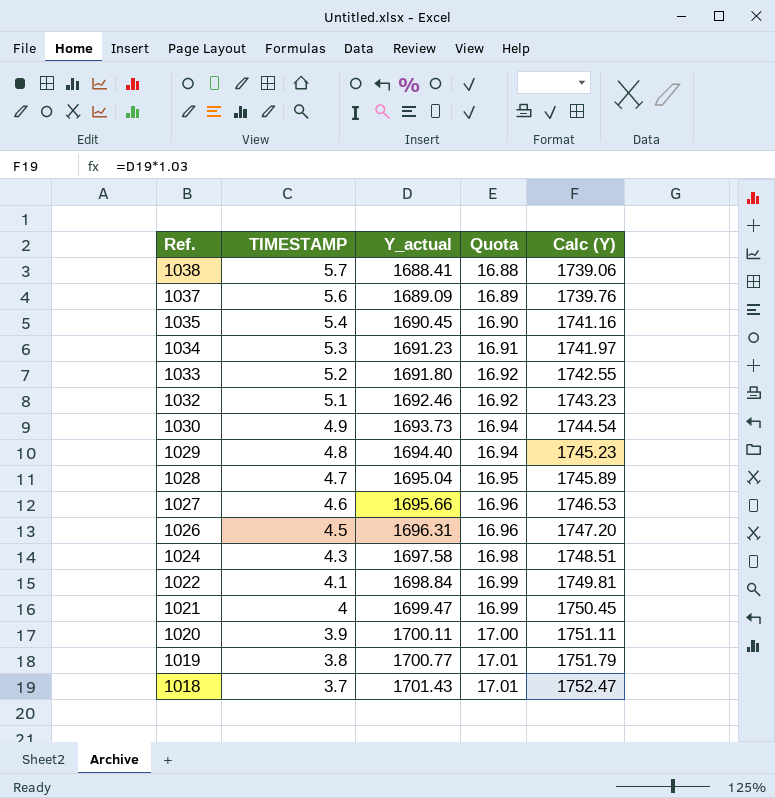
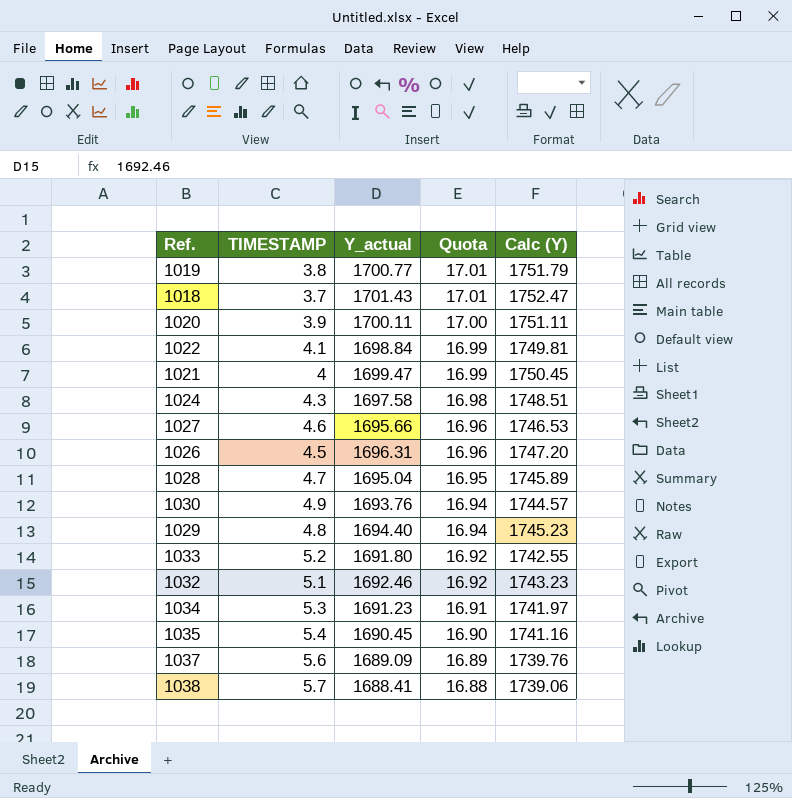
row order: Ref. descending -> Quota descending
1030 | Y_actual: 1693.73 -> 1693.76
1030 | Calc (Y): 1744.54 -> 1744.57

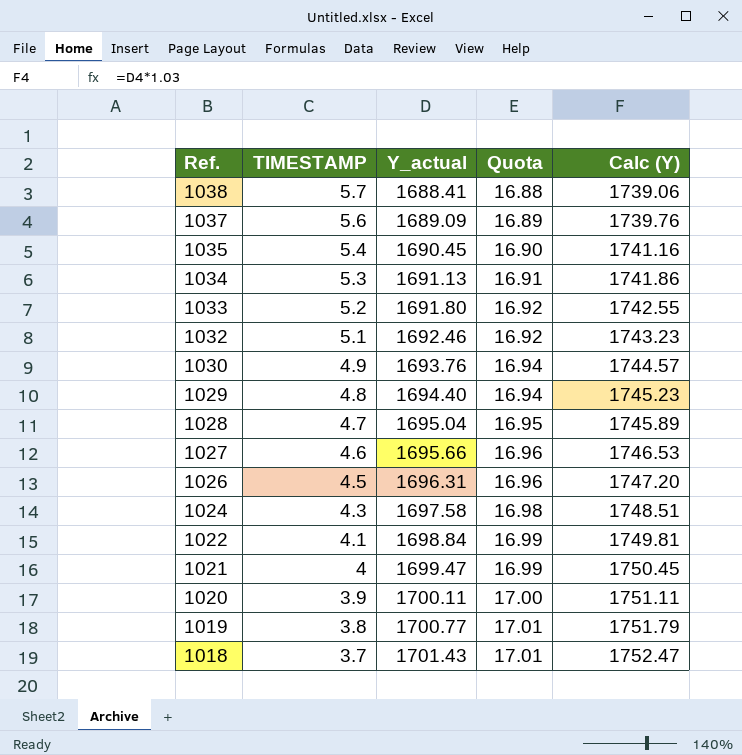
row order: Quota descending -> Ref. descending
1034 | Y_actual: 1691.23 -> 1691.13
1034 | Calc (Y): 1741.97 -> 1741.86

